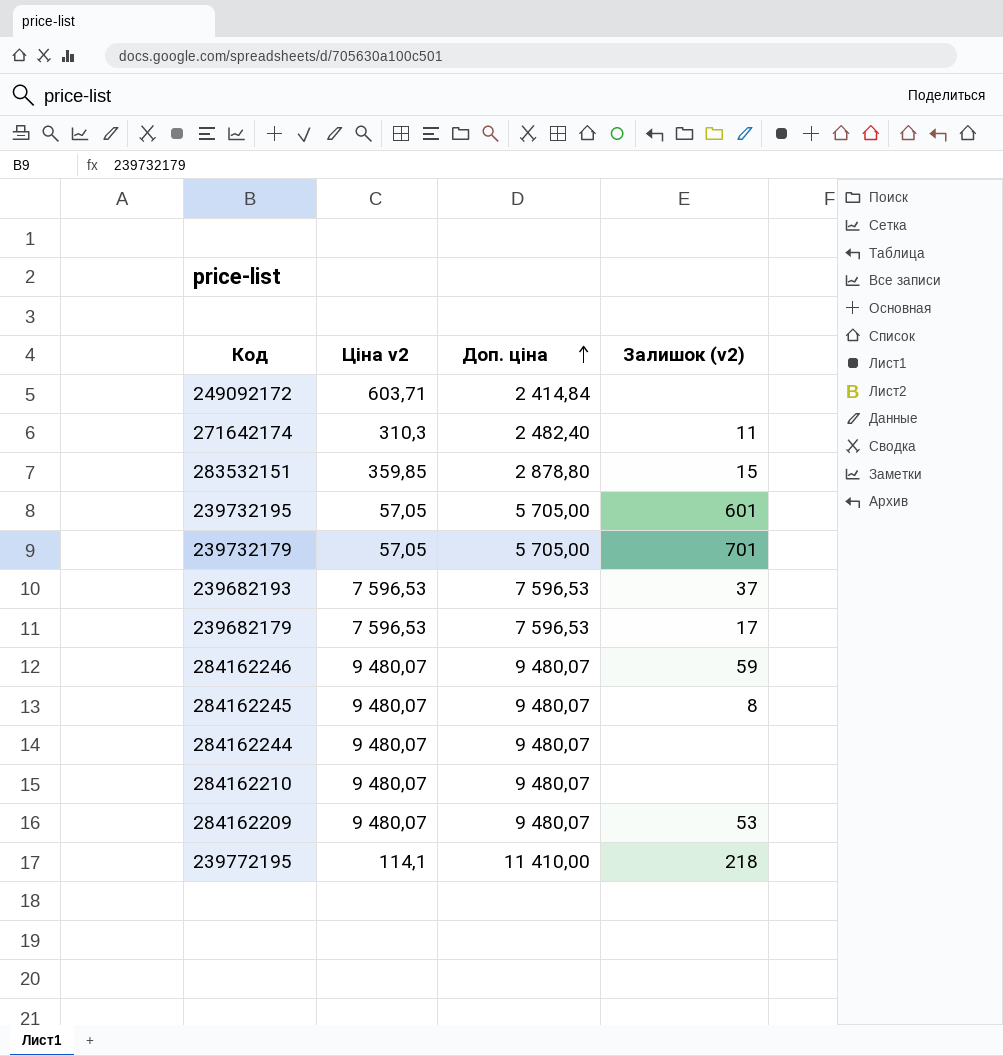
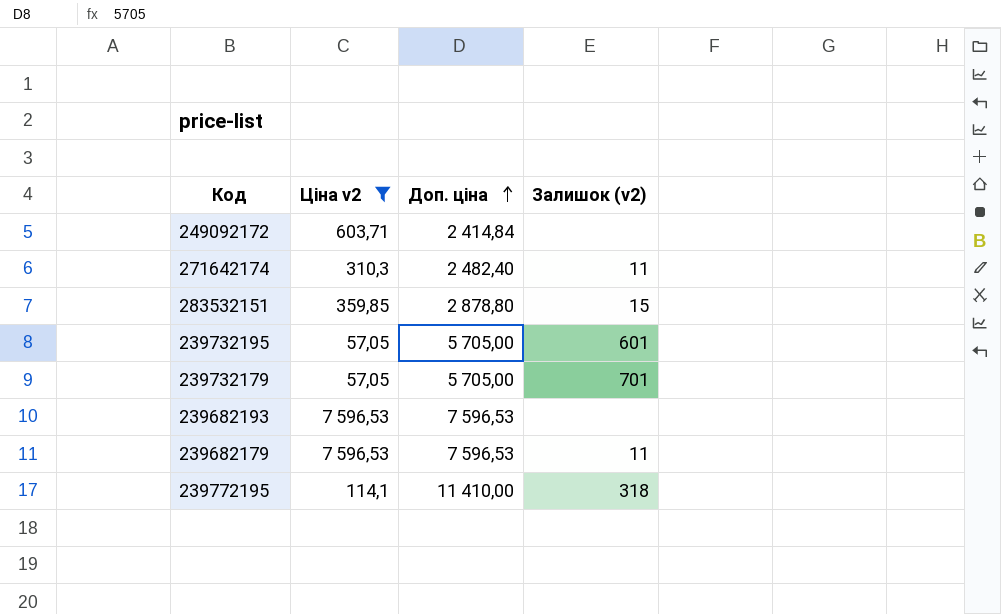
filter: none -> Ціна v2 != 9 480,07
239682193 | Залишок (v2): 37 -> none
239682179 | Залишок (v2): 17 -> 11
239772195 | Залишок (v2): 218 -> 318

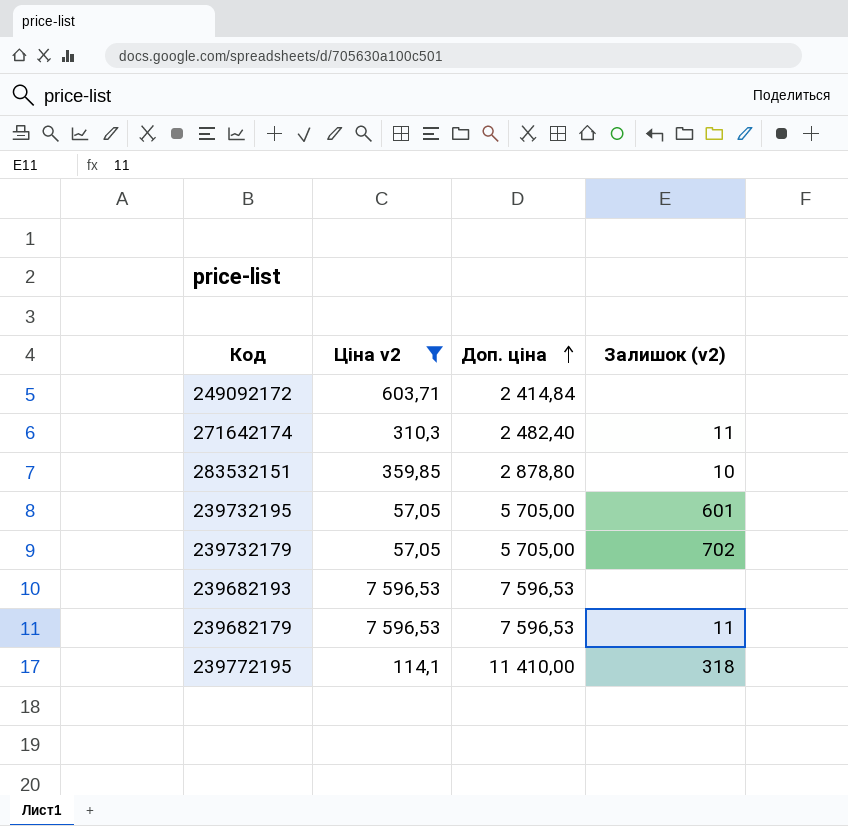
283532151 | Залишок (v2): 15 -> 10
239732179 | Залишок (v2): 701 -> 702

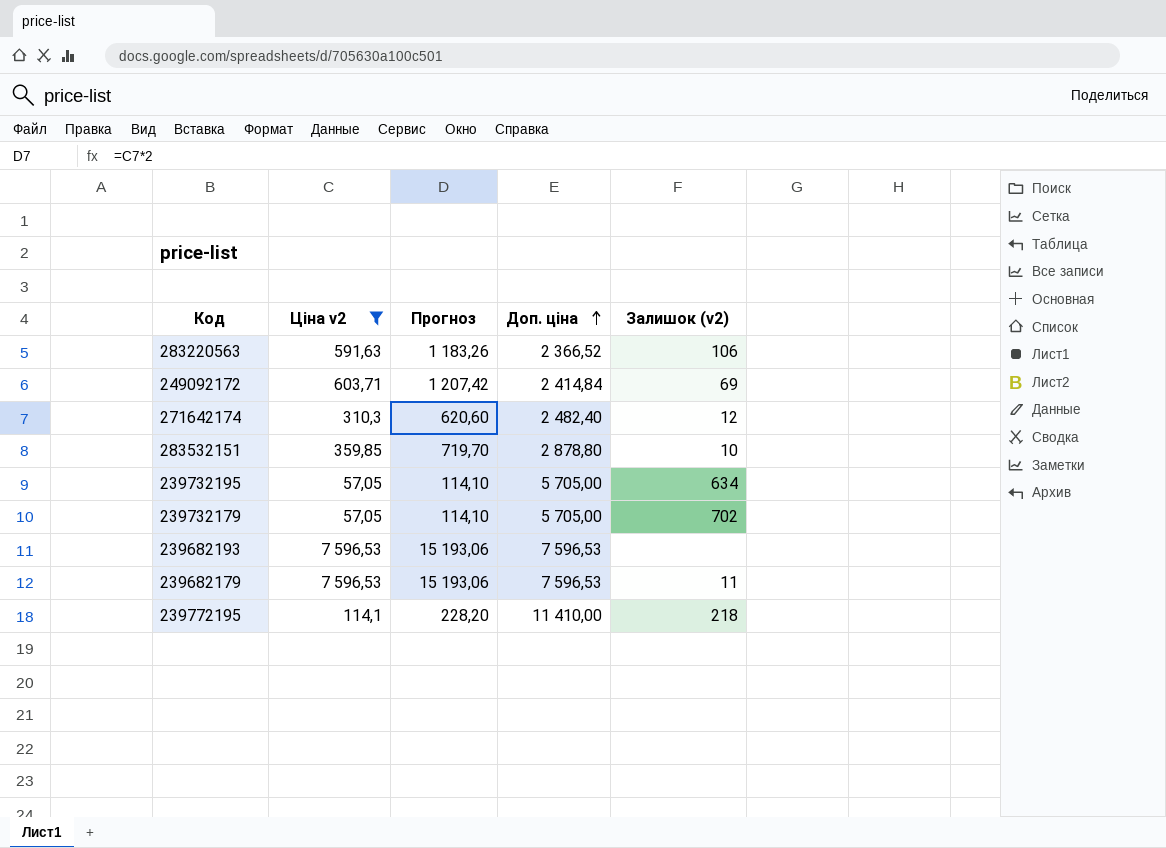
column Прогноз | formula: none -> [Ціна v2] * 2
row 283220563: none -> 591,63 | 1 183,26 | 2 366,52 | 106
249092172 | Залишок (v2): none -> 69
271642174 | Залишок (v2): 11 -> 12
239732195 | Залишок (v2): 601 -> 634
239772195 | Залишок (v2): 318 -> 218

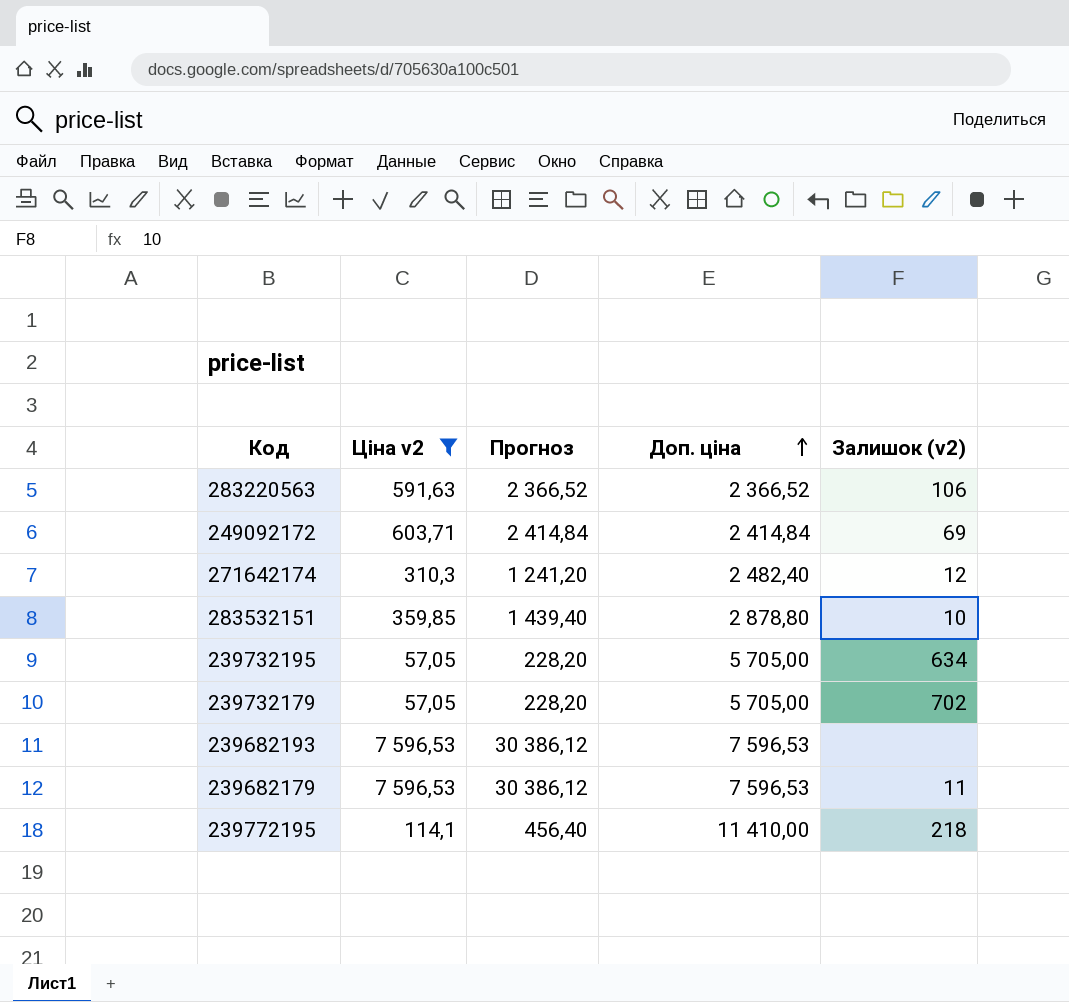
column Прогноз | formula: [Ціна v2] * 2 -> [Ціна v2] * 4

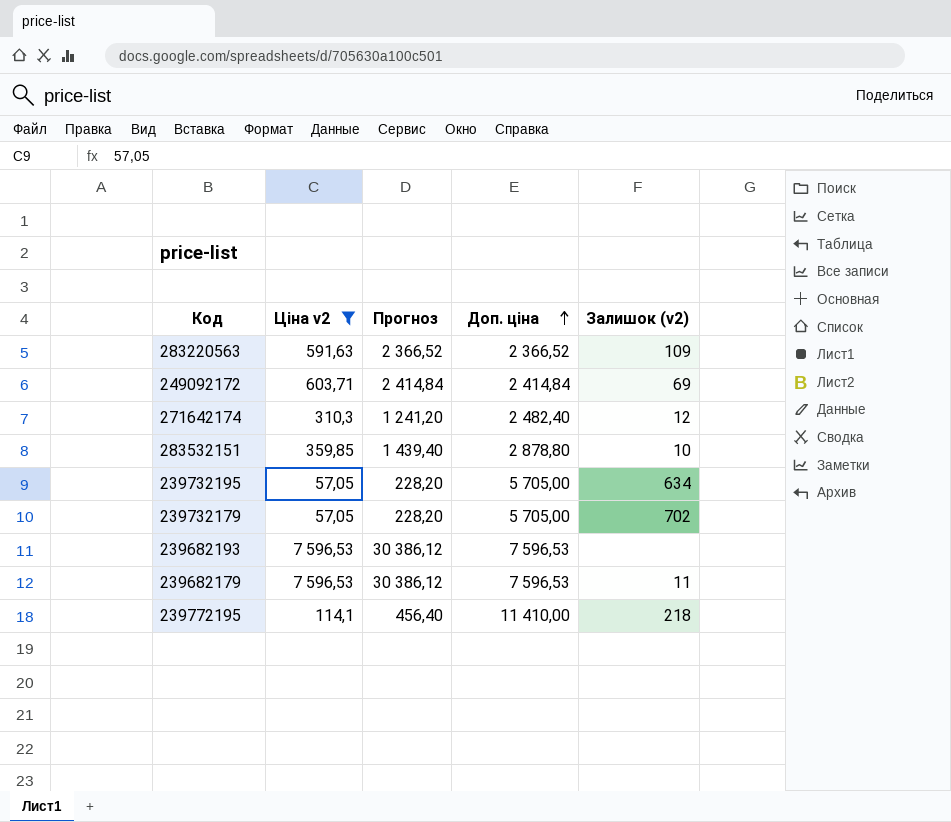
283220563 | Залишок (v2): 106 -> 109

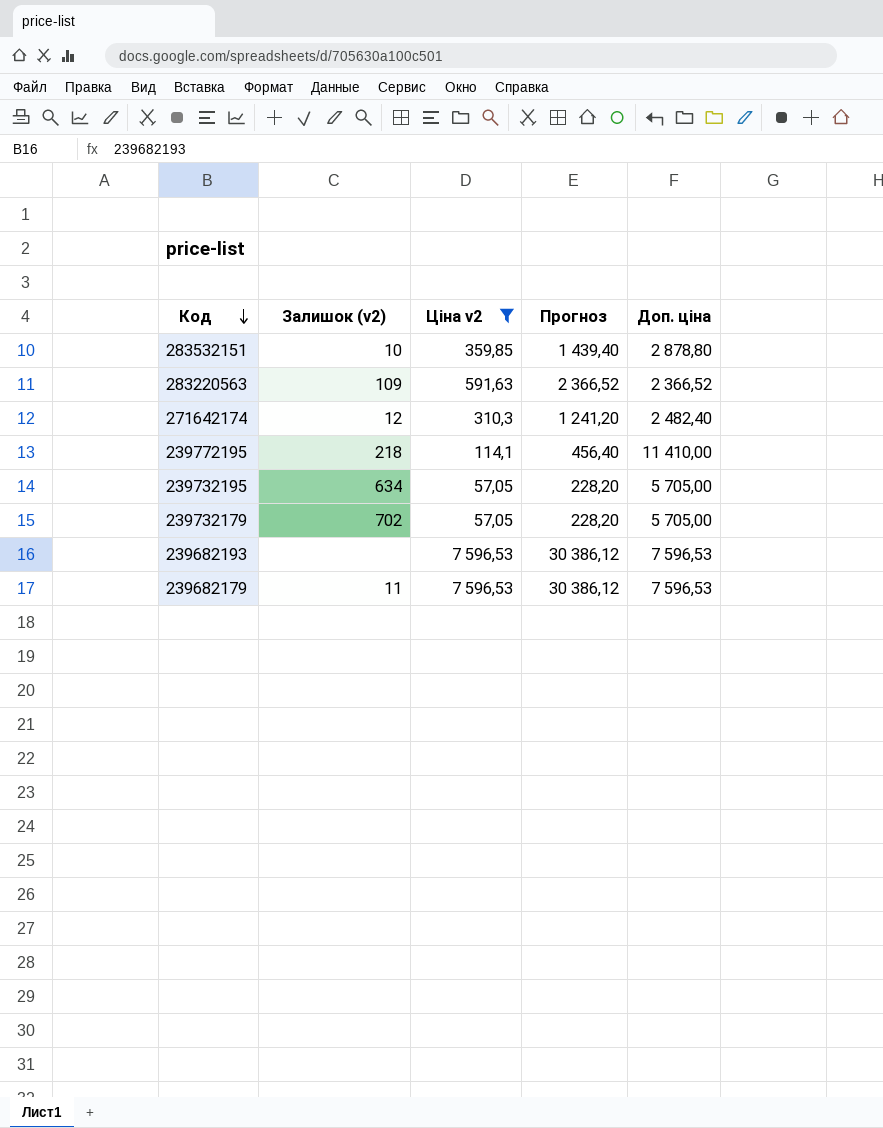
row order: Доп. ціна ascending -> Код descending
column Залишок (v2) | position: 5 -> 2
row 249092172: 603,71 | 2 414,84 | 2 414,84 | 69 -> none

